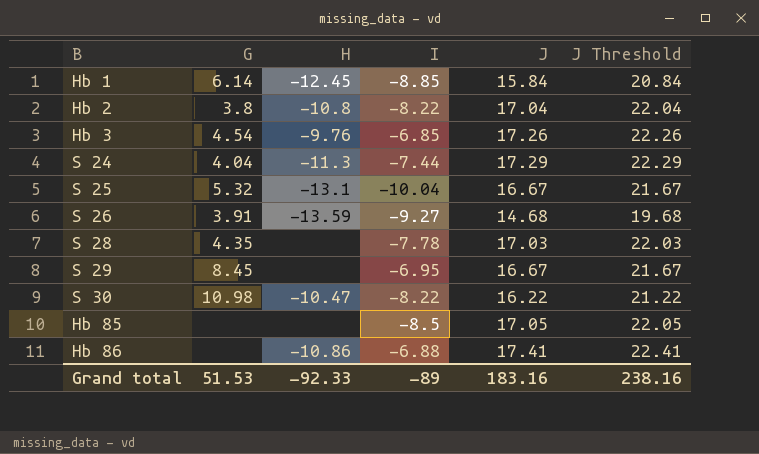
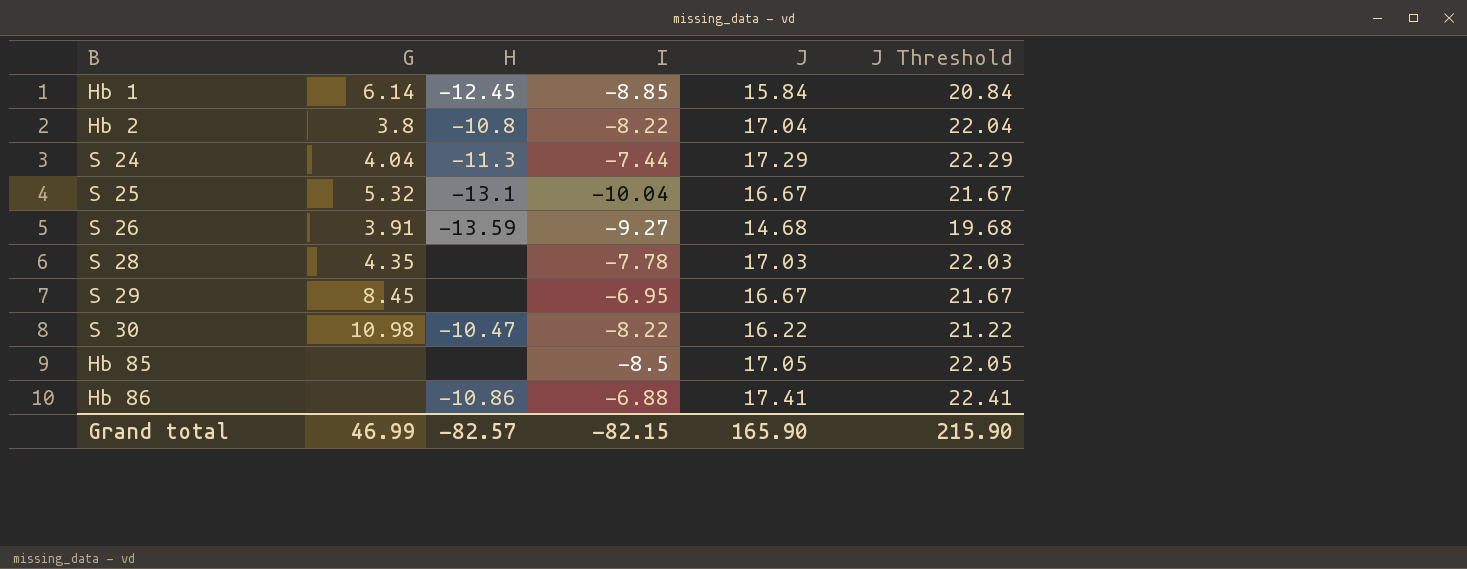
row Hb 3: 4.54 | -9.76 | -6.85 | 17.26 | 22.26 -> none
Grand total | G: 51.53 -> 46.99
Grand total | H: -92.33 -> -82.57
Grand total | I: -89 -> -82.15
Grand total | J: 183.16 -> 165.90
Grand total | J Threshold: 238.16 -> 215.90

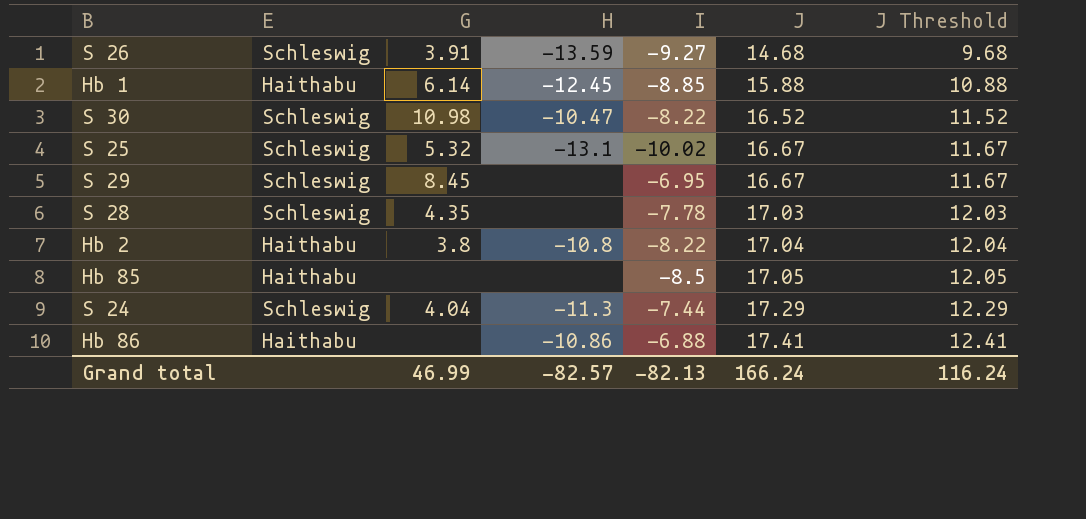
row order: none -> J ascending
column E | position: none -> 2
column J Threshold | formula: [J] + 5 -> [J] - 5
Hb 1 | J: 15.84 -> 15.88
S 30 | J: 16.22 -> 16.52
S 25 | I: -10.04 -> -10.02
Grand total | I: -82.15 -> -82.13
Grand total | J: 165.90 -> 166.24
Grand total | J Threshold: 215.90 -> 116.24

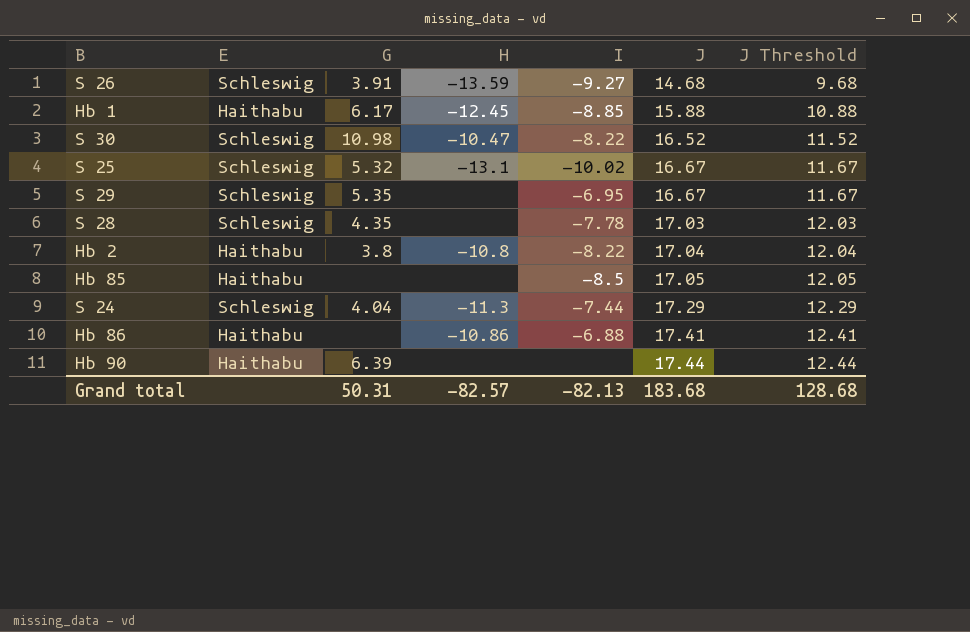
Hb 1 | G: 6.14 -> 6.17
S 29 | G: 8.45 -> 5.35
row Hb 90: none -> Haithabu | 6.39 | none | none | 17.44 | 12.44
Grand total | G: 46.99 -> 50.31
Grand total | J: 166.24 -> 183.68
Grand total | J Threshold: 116.24 -> 128.68

